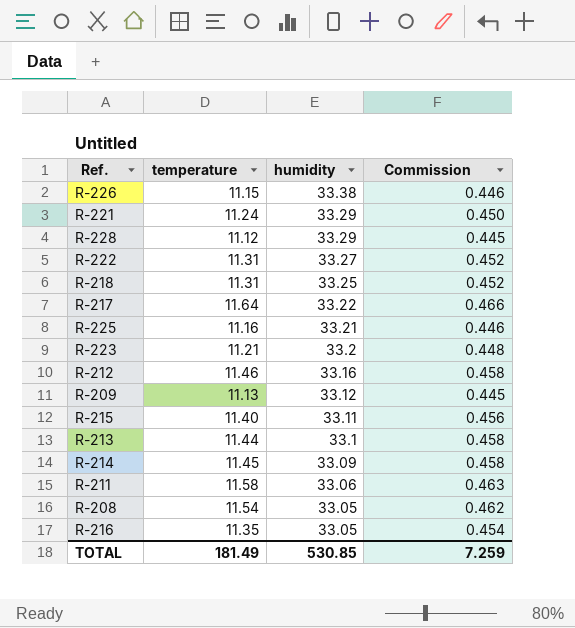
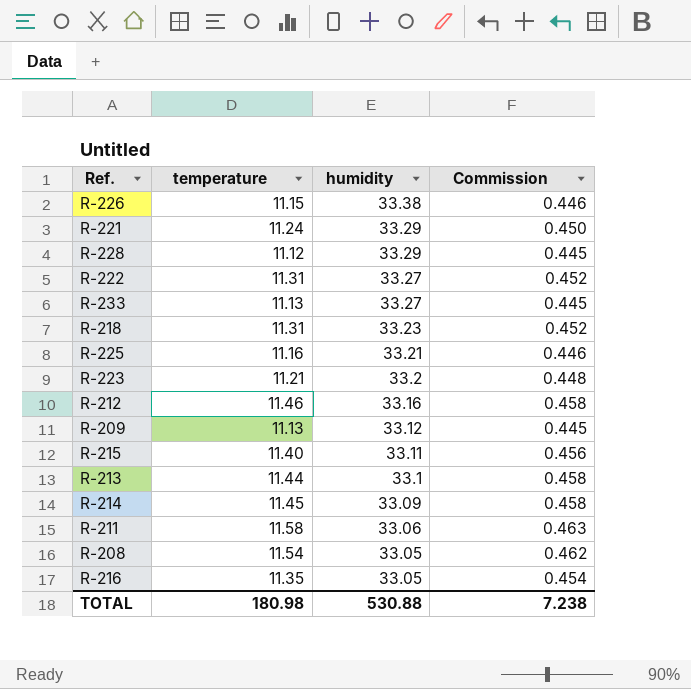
row R-217: 11.64 | 33.22 | 0.466 -> none
row R-233: none -> 11.13 | 33.27 | 0.445
R-218 | humidity: 33.25 -> 33.23
TOTAL | temperature: 181.49 -> 180.98
TOTAL | humidity: 530.85 -> 530.88
TOTAL | Commission: 7.259 -> 7.238

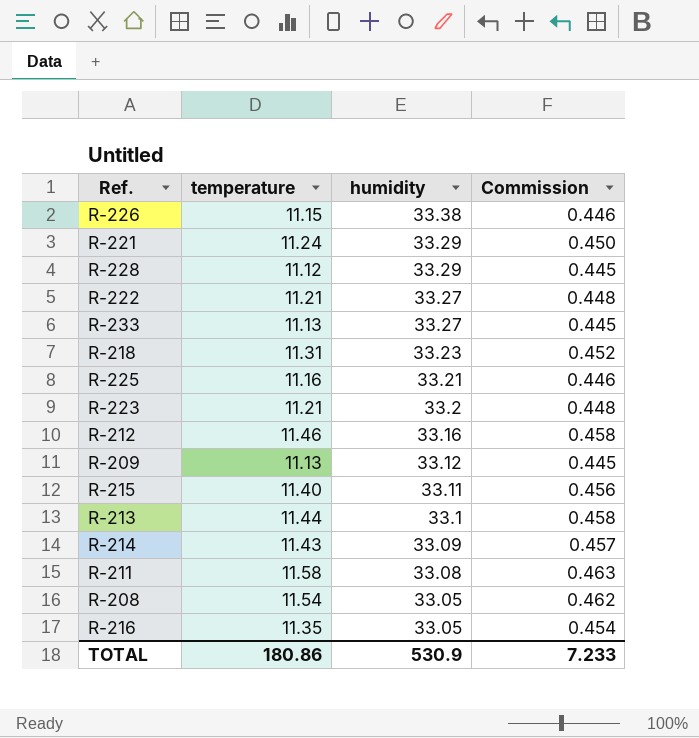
R-222 | temperature: 11.31 -> 11.21
R-222 | Commission: 0.452 -> 0.448
R-214 | temperature: 11.45 -> 11.43
R-214 | Commission: 0.458 -> 0.457
R-211 | humidity: 33.06 -> 33.08
TOTAL | temperature: 180.98 -> 180.86
TOTAL | humidity: 530.88 -> 530.9
TOTAL | Commission: 7.238 -> 7.233

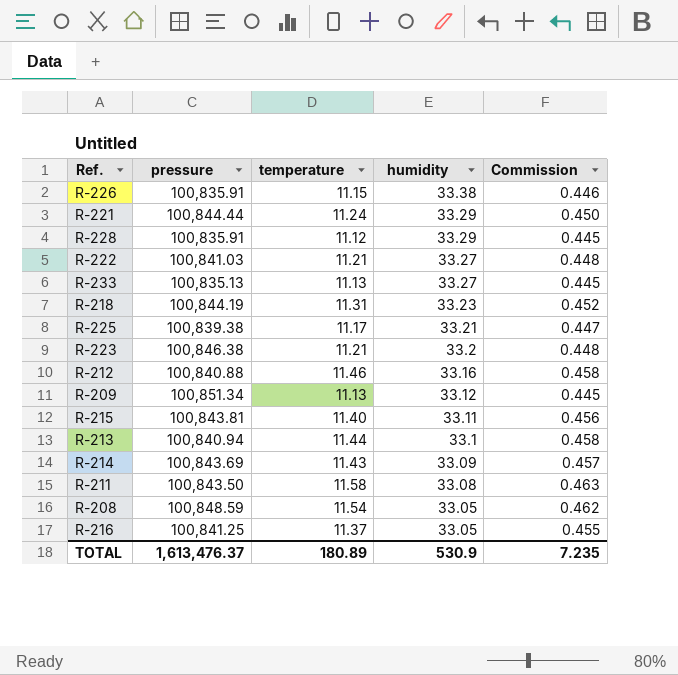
column pressure | position: none -> 2
R-225 | temperature: 11.16 -> 11.17
R-225 | Commission: 0.446 -> 0.447
R-216 | temperature: 11.35 -> 11.37
R-216 | Commission: 0.454 -> 0.455
TOTAL | temperature: 180.86 -> 180.89
TOTAL | Commission: 7.233 -> 7.235

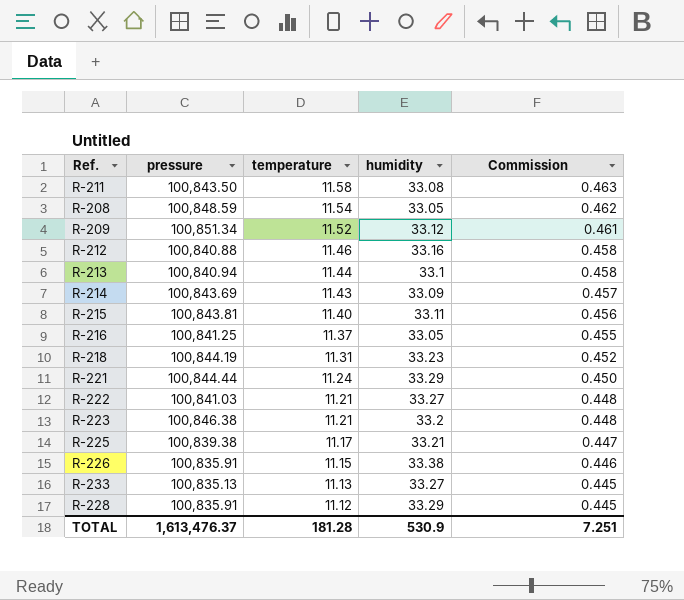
row order: humidity descending -> temperature descending
R-209 | temperature: 11.13 -> 11.52
R-209 | Commission: 0.445 -> 0.461
TOTAL | temperature: 180.89 -> 181.28
TOTAL | Commission: 7.235 -> 7.251

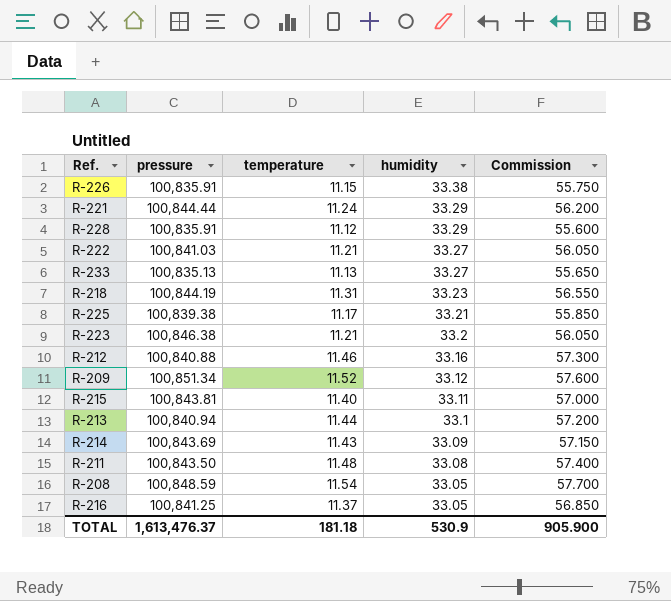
row order: temperature descending -> humidity descending
column Commission | formula: [temperature] * 0.04 -> [temperature] * 5
R-211 | temperature: 11.58 -> 11.48
TOTAL | temperature: 181.28 -> 181.18
TOTAL | Commission: 7.251 -> 905.900

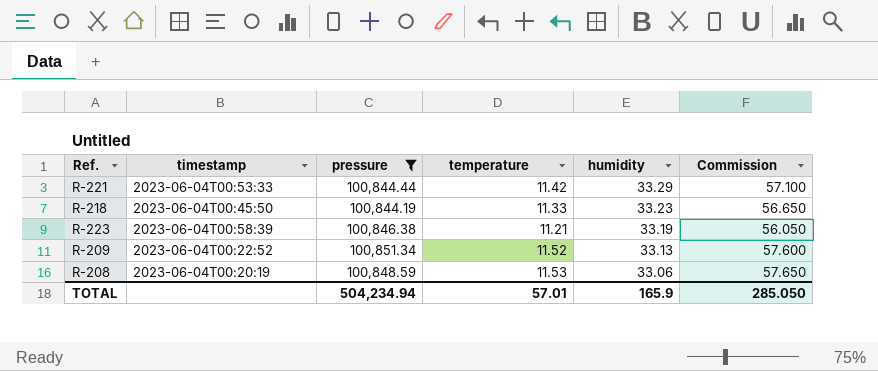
filter: none -> pressure >= 100,844.19
column timestamp | position: none -> 2
R-221 | temperature: 11.24 -> 11.42
R-221 | Commission: 56.200 -> 57.100
R-218 | temperature: 11.31 -> 11.33
R-218 | Commission: 56.550 -> 56.650
R-223 | humidity: 33.2 -> 33.19
R-209 | humidity: 33.12 -> 33.13
R-208 | temperature: 11.54 -> 11.53
R-208 | humidity: 33.05 -> 33.06
R-208 | Commission: 57.700 -> 57.650
TOTAL | pressure: 1,613,476.37 -> 504,234.94
TOTAL | temperature: 181.18 -> 57.01
TOTAL | humidity: 530.9 -> 165.9
TOTAL | Commission: 905.900 -> 285.050

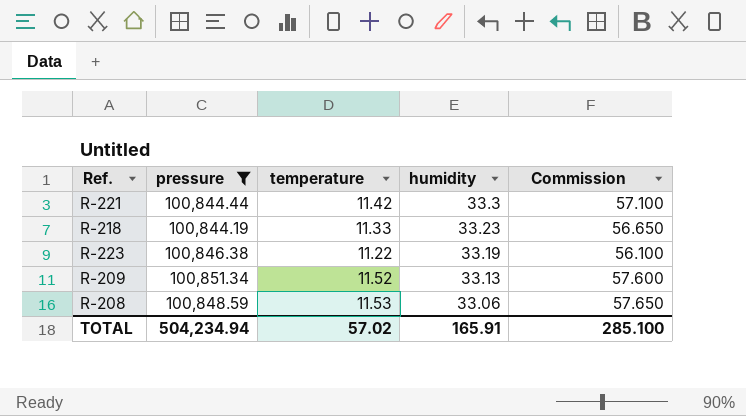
column timestamp | position: 2 -> none
R-221 | humidity: 33.29 -> 33.3
R-223 | temperature: 11.21 -> 11.22
R-223 | Commission: 56.050 -> 56.100
TOTAL | temperature: 57.01 -> 57.02
TOTAL | humidity: 165.9 -> 165.91
TOTAL | Commission: 285.050 -> 285.100

